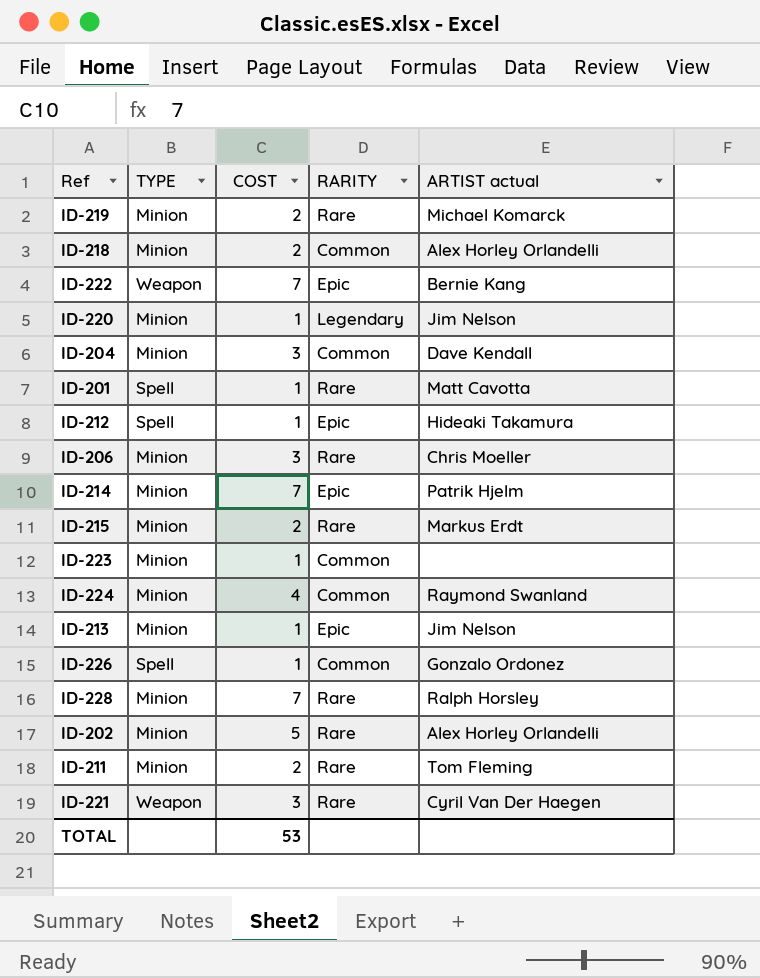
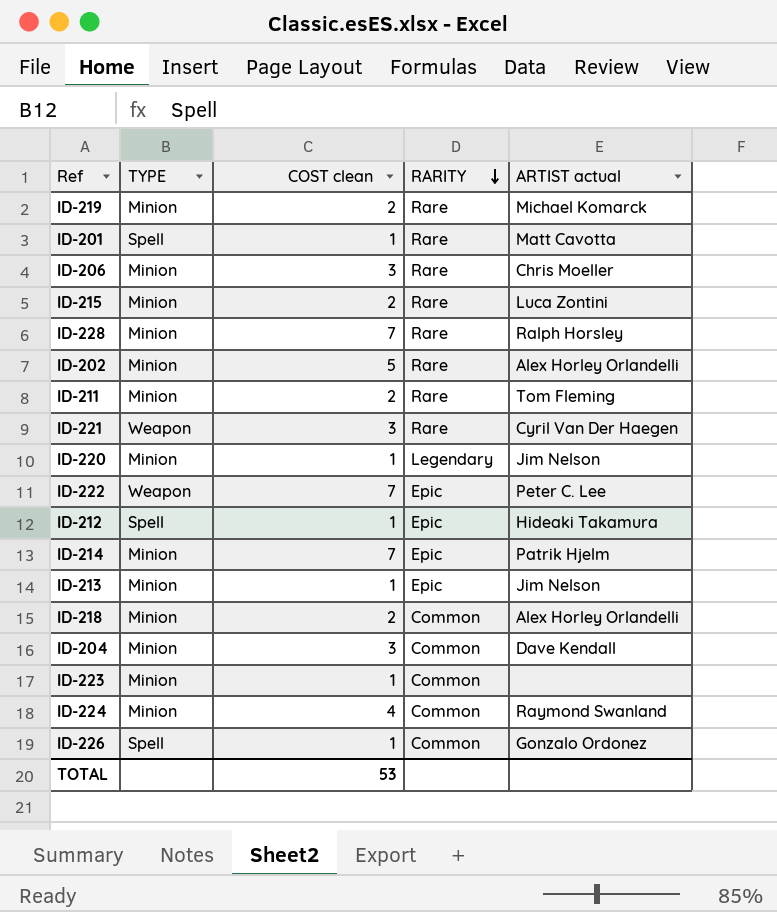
row order: none -> RARITY descending
column name: COST -> COST clean
ID-215 | ARTIST actual: Markus Erdt -> Luca Zontini
ID-222 | ARTIST actual: Bernie Kang -> Peter C. Lee

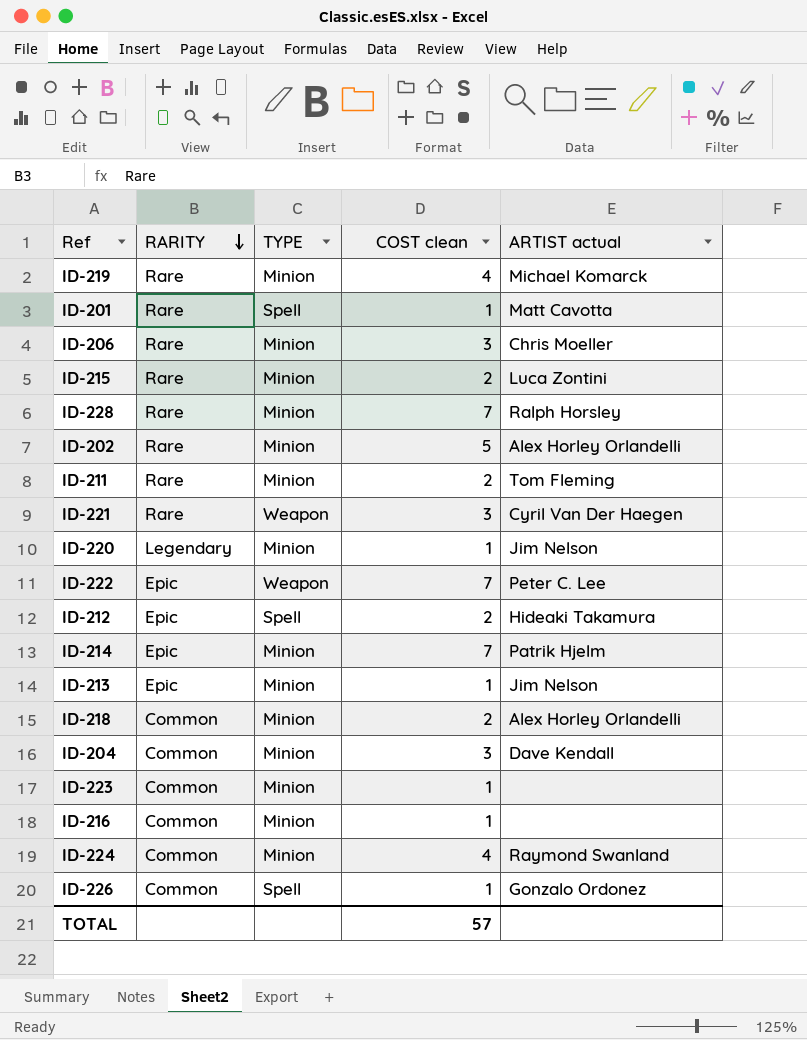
column RARITY | position: 4 -> 2
ID-219 | COST clean: 2 -> 4
ID-212 | COST clean: 1 -> 2
row ID-216: none -> Common | Minion | 1 | none
TOTAL | COST clean: 53 -> 57

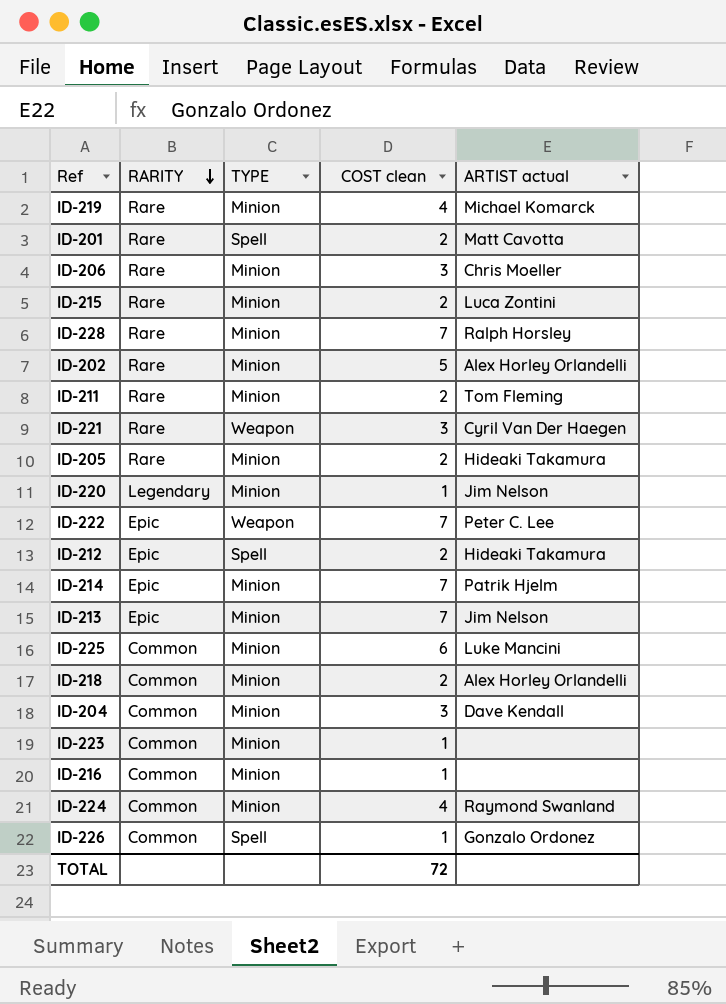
ID-201 | COST clean: 1 -> 2
row ID-205: none -> Rare | Minion | 2 | Hideaki Takamura
ID-213 | COST clean: 1 -> 7
row ID-225: none -> Common | Minion | 6 | Luke Mancini
TOTAL | COST clean: 57 -> 72

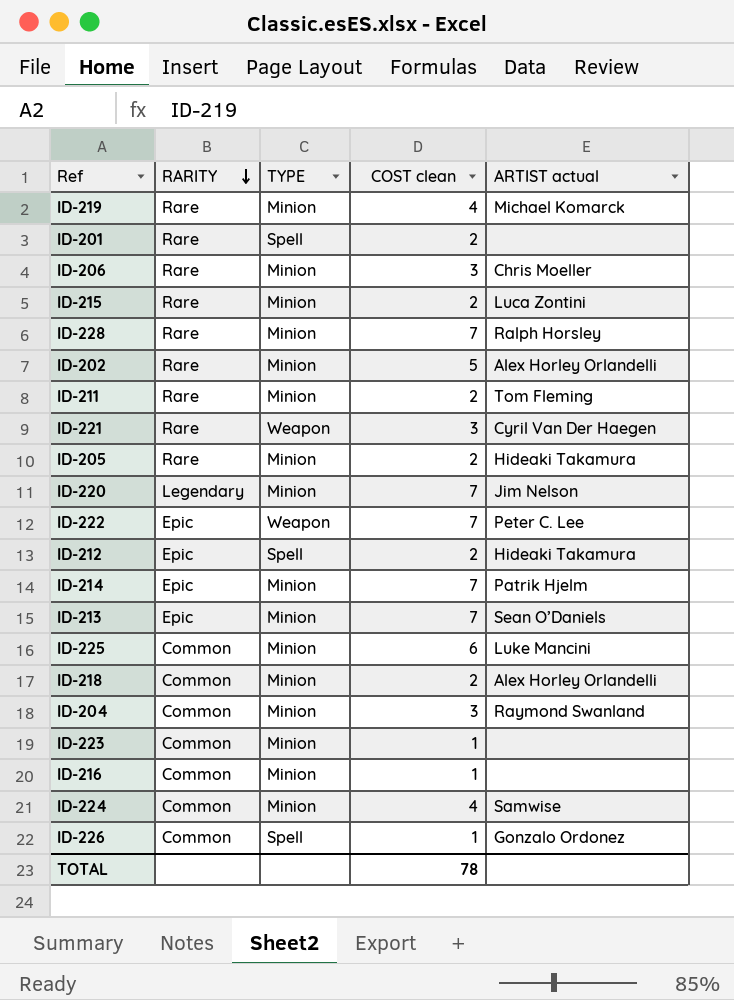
ID-201 | ARTIST actual: Matt Cavotta -> none
ID-220 | COST clean: 1 -> 7
ID-213 | ARTIST actual: Jim Nelson -> Sean O’Daniels
ID-204 | ARTIST actual: Dave Kendall -> Raymond Swanland
ID-224 | ARTIST actual: Raymond Swanland -> Samwise
TOTAL | COST clean: 72 -> 78

